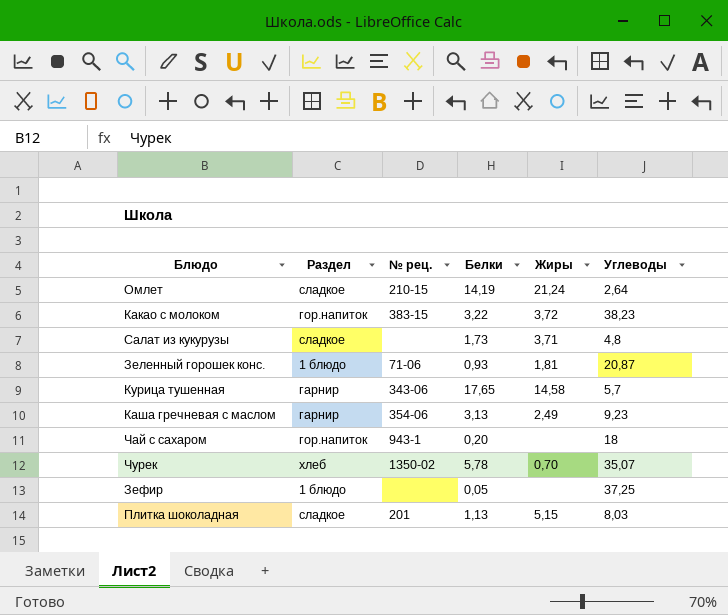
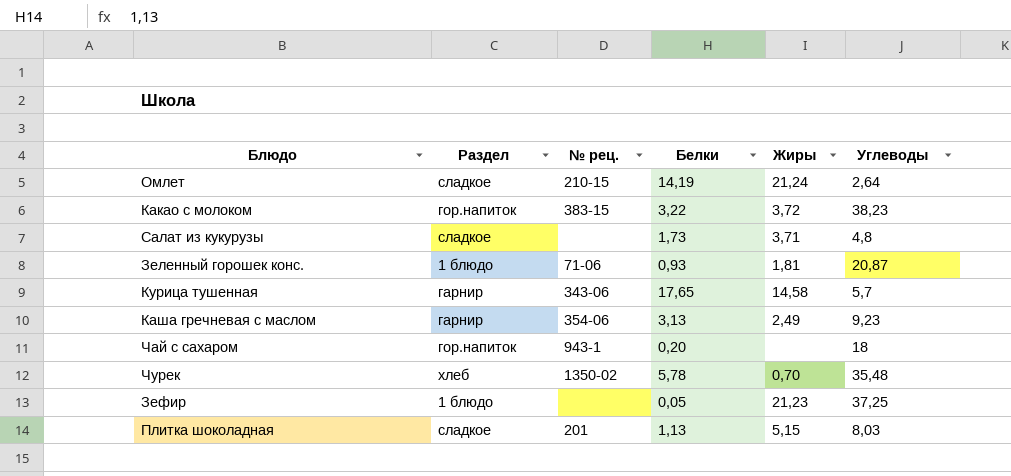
Чурек | Углеводы: 35,07 -> 35,48
Зефир | Жиры: none -> 21,23

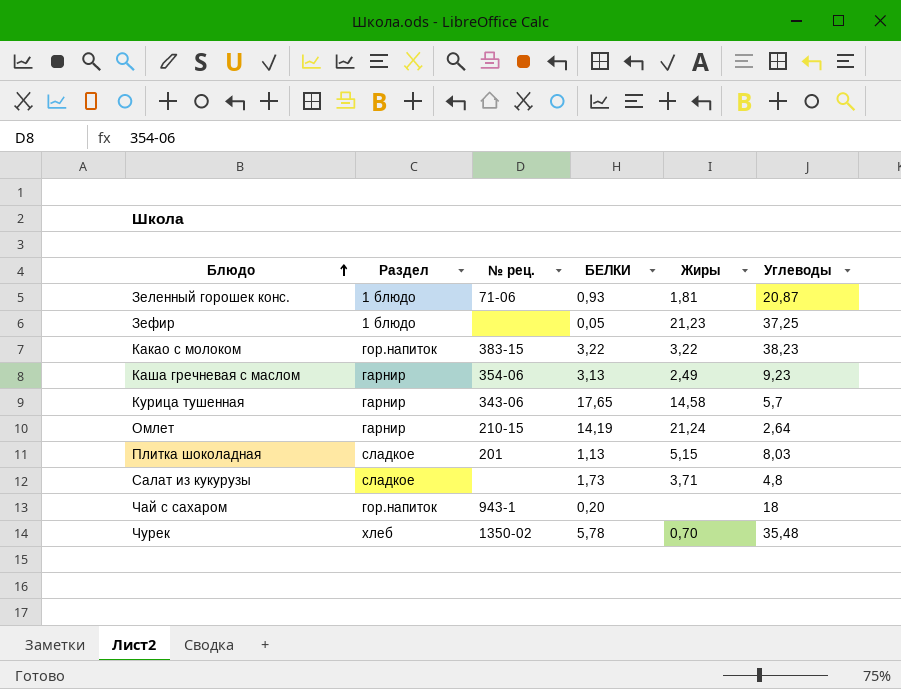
row order: none -> Блюдо ascending
column name: Белки -> БЕЛКИ
Какао с молоком | Жиры: 3,72 -> 3,22
Омлет | Раздел: сладкое -> гарнир

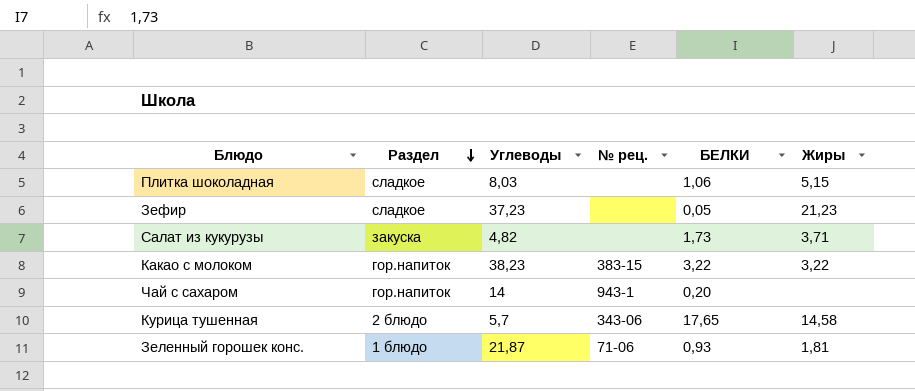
row order: Блюдо ascending -> Раздел descending
column Углеводы | position: 6 -> 3
row Каша гречневая с маслом: гарнир | 354-06 | 3,13 | 2,49 | 9,23 -> none
row Омлет: гарнир | 210-15 | 14,19 | 21,24 | 2,64 -> none
row Чурек: хлеб | 1350-02 | 5,78 | 0,70 | 35,48 -> none
Плитка шоколадная | № рец.: 201 -> none
Плитка шоколадная | БЕЛКИ: 1,13 -> 1,06
Зефир | Раздел: 1 блюдо -> сладкое
Зефир | Углеводы: 37,25 -> 37,23
Салат из кукурузы | Раздел: сладкое -> закуска
Салат из кукурузы | Углеводы: 4,8 -> 4,82
Чай с сахаром | Углеводы: 18 -> 14
Курица тушенная | Раздел: гарнир -> 2 блюдо
Зеленный горошек конс. | Углеводы: 20,87 -> 21,87

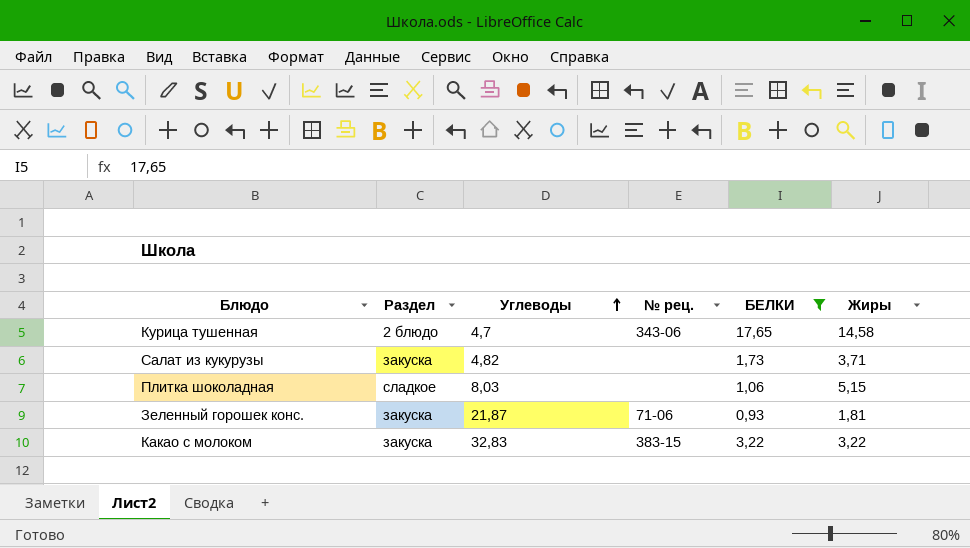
filter: none -> БЕЛКИ >= 0,93
row order: Раздел descending -> Углеводы ascending
Курица тушенная | Углеводы: 5,7 -> 4,7
Зеленный горошек конс. | Раздел: 1 блюдо -> закуска
Какао с молоком | Раздел: гор.напиток -> закуска
Какао с молоком | Углеводы: 38,23 -> 32,83

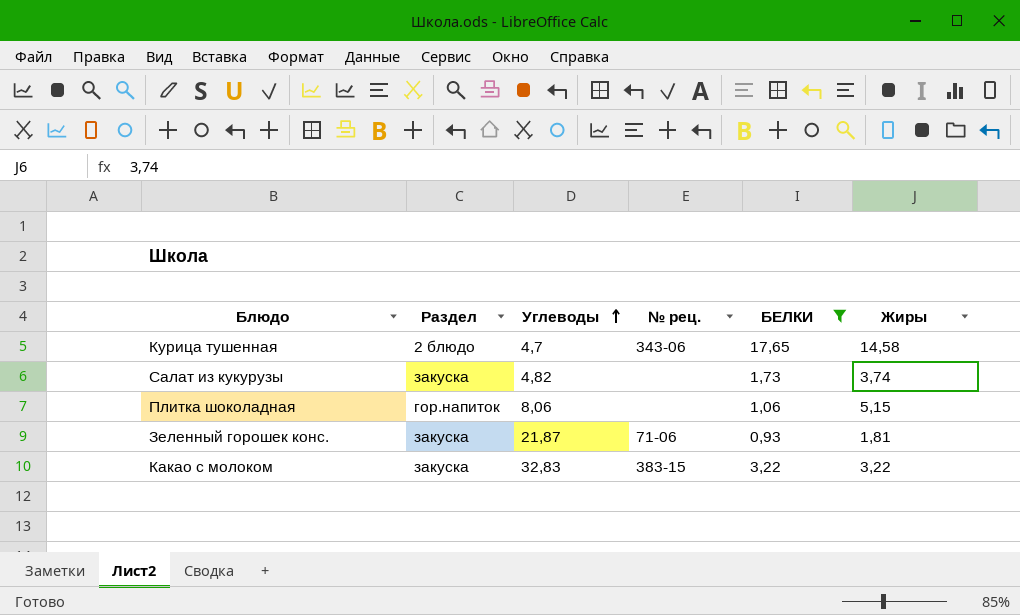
Салат из кукурузы | Жиры: 3,71 -> 3,74
Плитка шоколадная | Раздел: сладкое -> гор.напиток
Плитка шоколадная | Углеводы: 8,03 -> 8,06

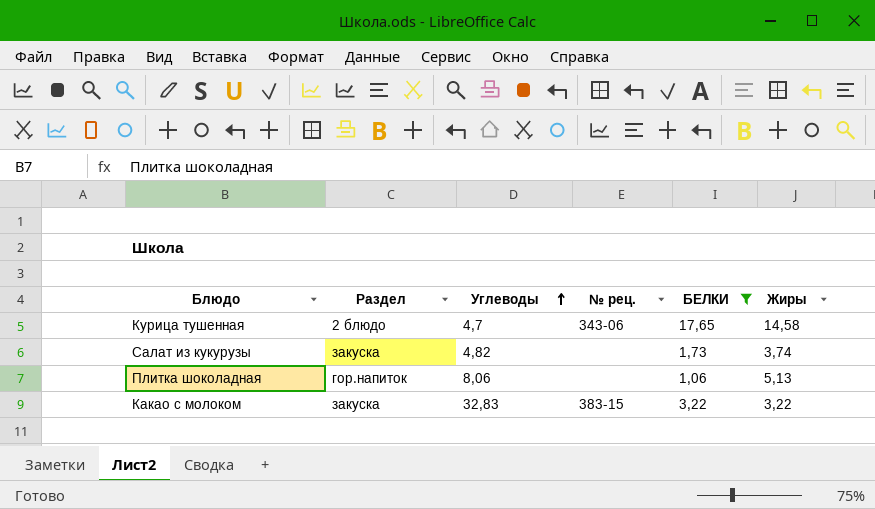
row Зеленный горошек конс.: закуска | 21,87 | 71-06 | 0,93 | 1,81 -> none
Плитка шоколадная | Жиры: 5,15 -> 5,13

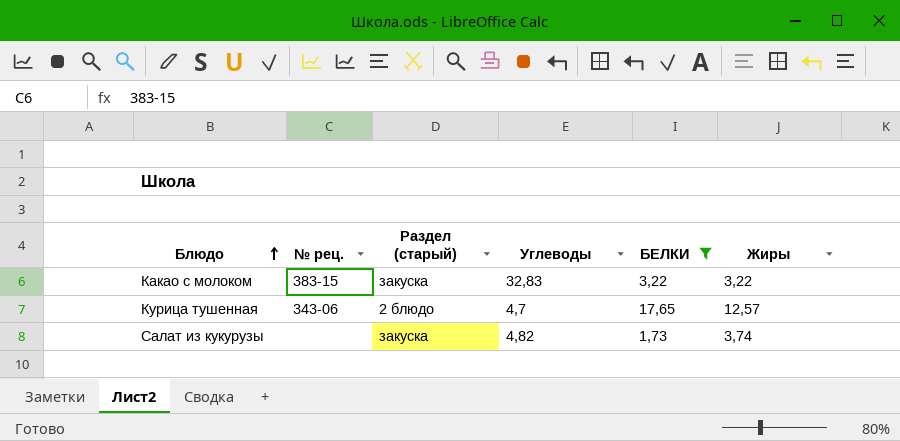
row order: Углеводы ascending -> Блюдо ascending
column № рец. | position: 4 -> 2
column name: Раздел -> Раздел (старый)
row Плитка шоколадная: гор.напиток | 8,06 | none | 1,06 | 5,13 -> none
Курица тушенная | Жиры: 14,58 -> 12,57

